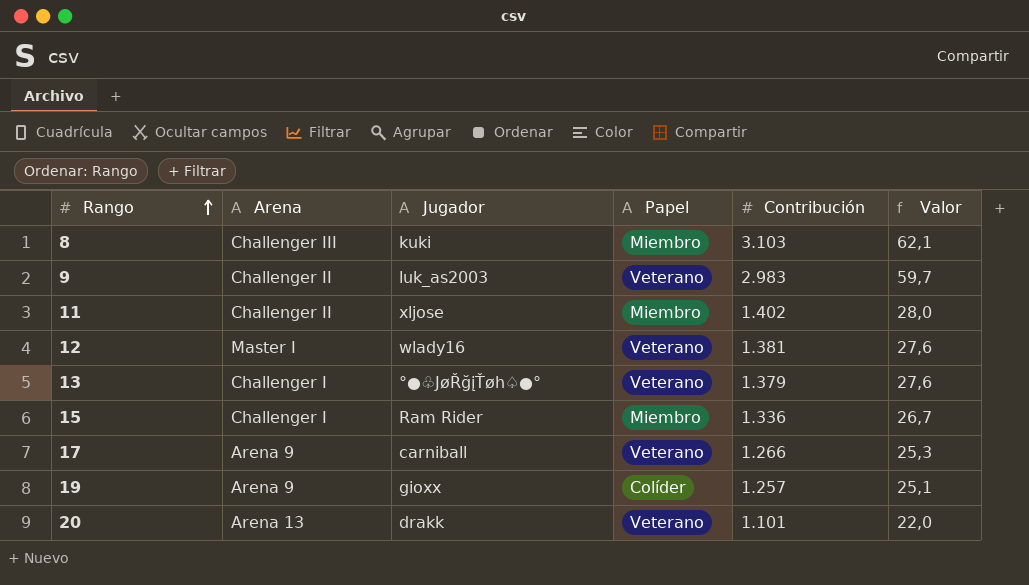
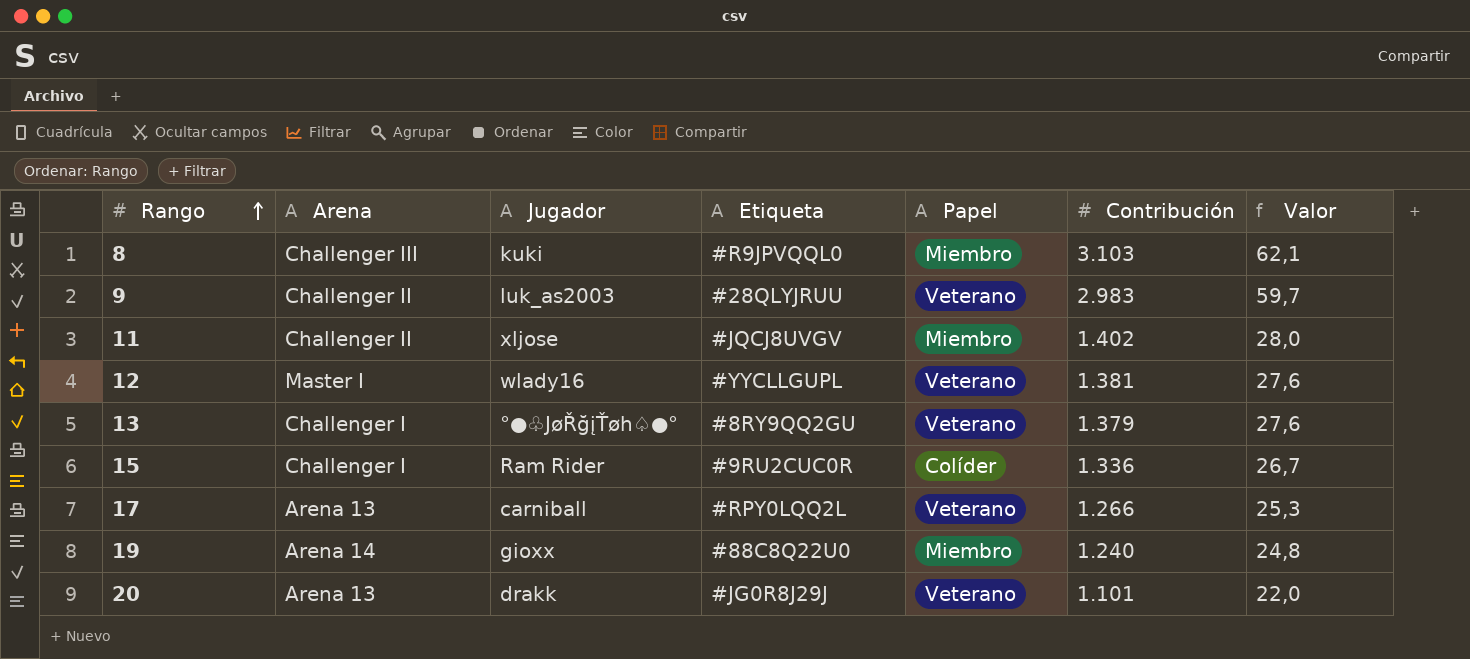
column Etiqueta | position: none -> 4
15 | Papel: Miembro -> Colíder
17 | Arena: Arena 9 -> Arena 13
19 | Arena: Arena 9 -> Arena 14
19 | Papel: Colíder -> Miembro
19 | Contribución: 1.257 -> 1.240
19 | Valor: 25,1 -> 24,8

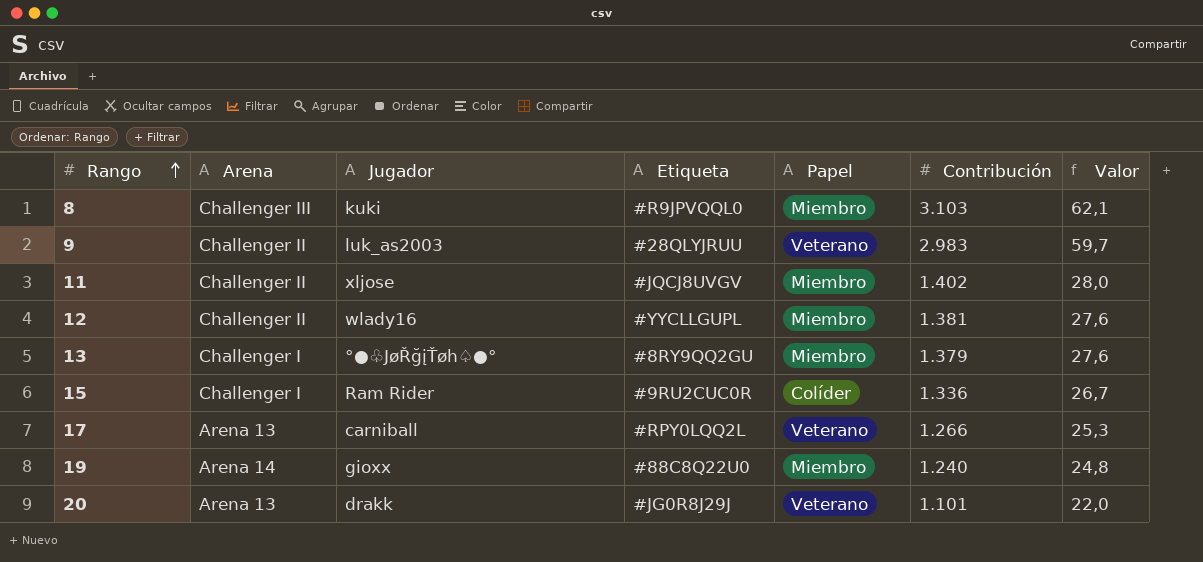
12 | Arena: Master I -> Challenger II
12 | Papel: Veterano -> Miembro
13 | Papel: Veterano -> Miembro

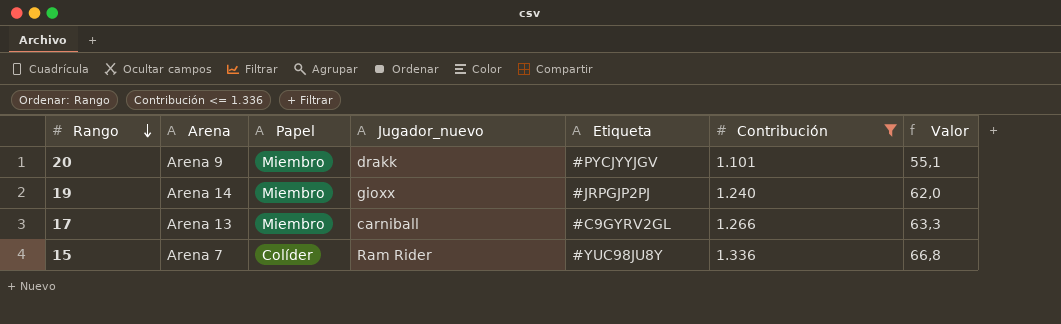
filter: none -> Contribución <= 1.336
row order: Rango ascending -> Rango descending
column Papel | position: 5 -> 3
column name: Jugador -> Jugador_nuevo
column Valor | formula: [Contribución] * 0,02 -> [Contribución] * 0,05
20 | Arena: Arena 13 -> Arena 9
20 | Papel: Veterano -> Miembro
20 | Etiqueta: #JG0R8J29J -> #PYCJYYJGV
19 | Etiqueta: #88C8Q22U0 -> #JRPGJP2PJ
17 | Papel: Veterano -> Miembro
17 | Etiqueta: #RPY0LQQ2L -> #C9GYRV2GL
15 | Arena: Challenger I -> Arena 7
15 | Etiqueta: #9RU2CUC0R -> #YUC98JU8Y

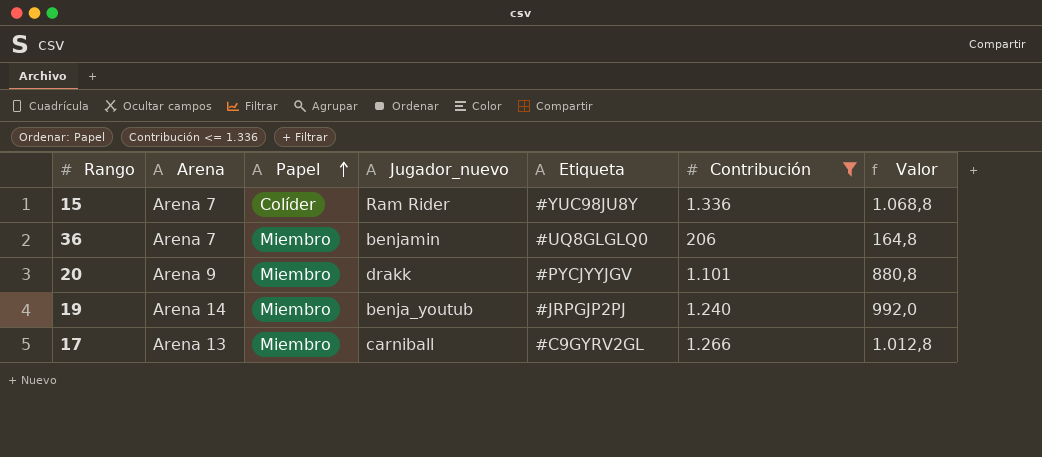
row order: Rango descending -> Papel ascending
column Valor | formula: [Contribución] * 0,05 -> [Contribución] * 0,8
row 36: none -> Arena 7 | Miembro | benjamin | #UQ8GLGLQ0 | 206 | 164,8
19 | Jugador_nuevo: gioxx -> benja_youtub

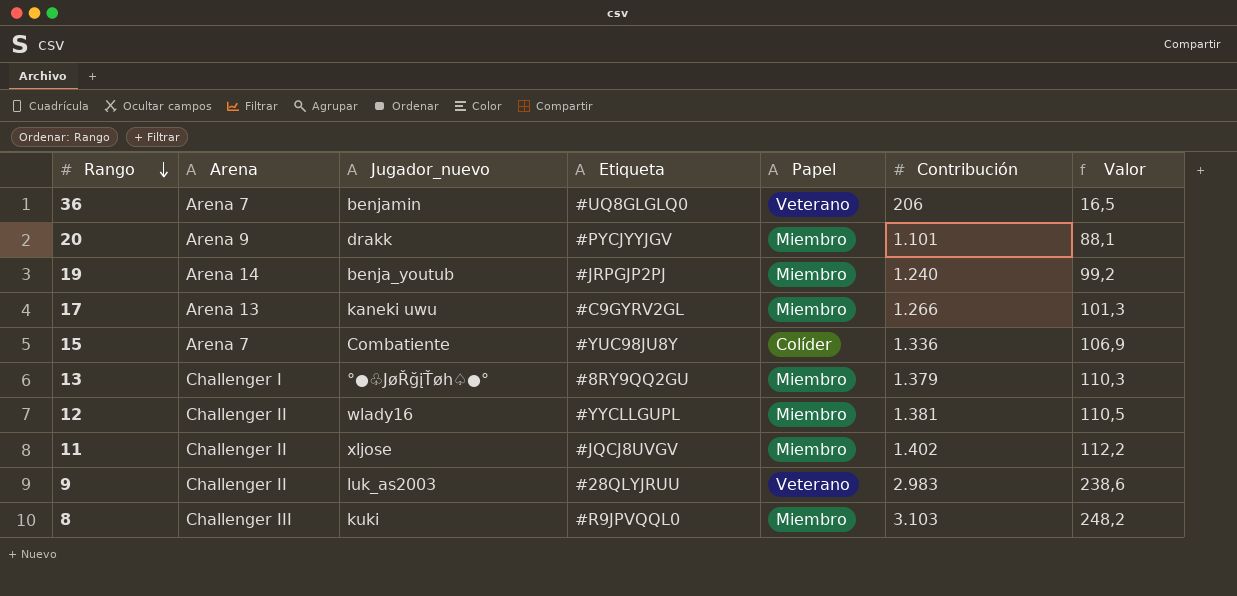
filter: Contribución <= 1.336 -> none
row order: Papel ascending -> Rango descending
column Papel | position: 3 -> 5
column Valor | formula: [Contribución] * 0,8 -> [Contribución] * 0,08
36 | Papel: Miembro -> Veterano
17 | Jugador_nuevo: carniball -> kaneki uwu
15 | Jugador_nuevo: Ram Rider -> Combatiente

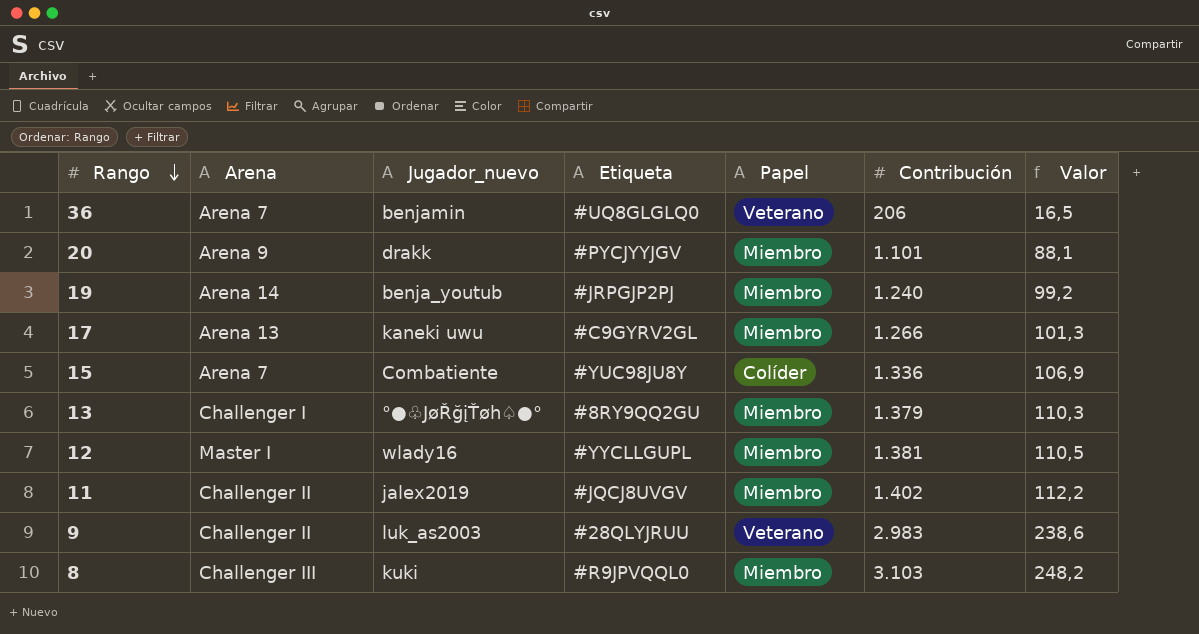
12 | Arena: Challenger II -> Master I
11 | Jugador_nuevo: xljose -> jalex2019

